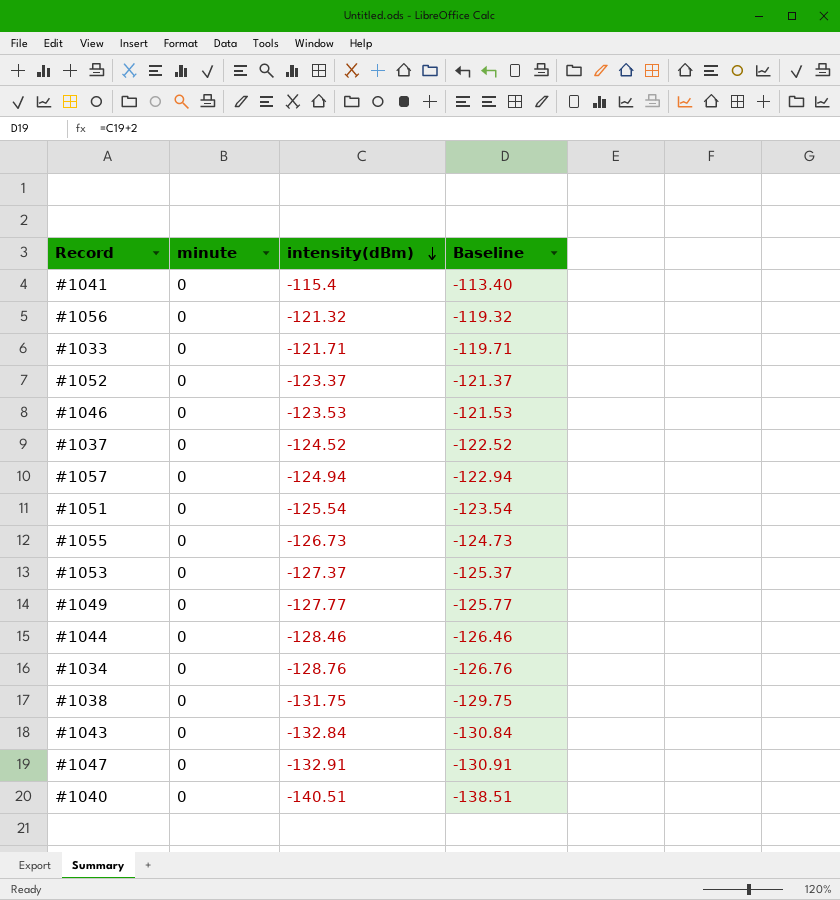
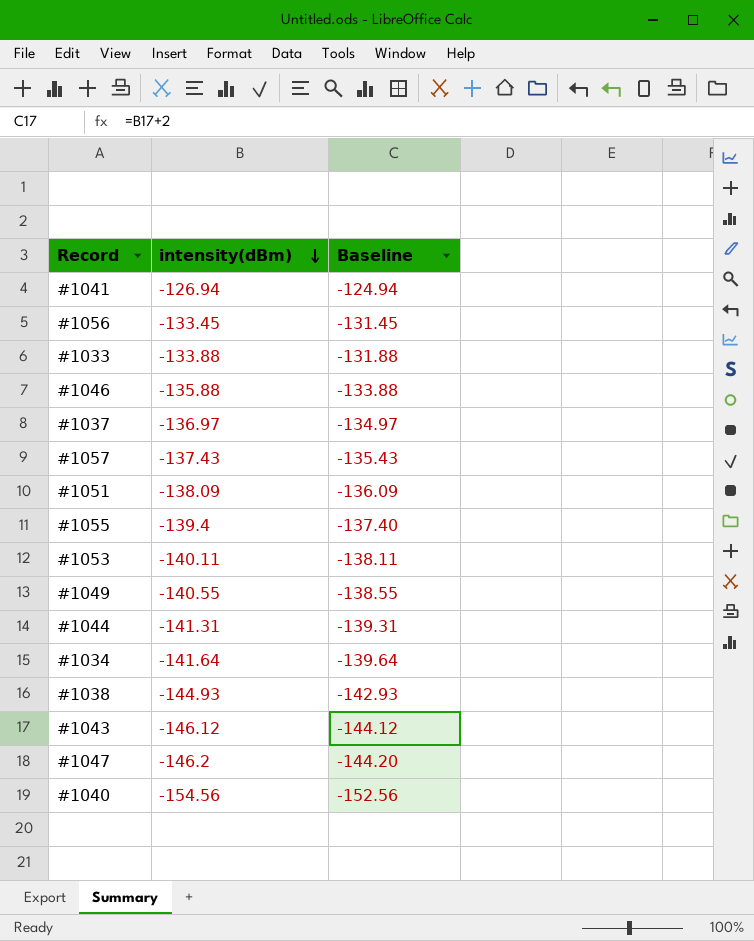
column minute | position: 2 -> none
row #1052: 0 | -123.37 | -121.37 -> none
#1041 | intensity(dBm): -115.4 -> -126.94
#1041 | Baseline: -113.40 -> -124.94
#1056 | intensity(dBm): -121.32 -> -133.45
#1056 | Baseline: -119.32 -> -131.45
#1033 | intensity(dBm): -121.71 -> -133.88
#1033 | Baseline: -119.71 -> -131.88
#1046 | intensity(dBm): -123.53 -> -135.88
#1046 | Baseline: -121.53 -> -133.88
#1037 | intensity(dBm): -124.52 -> -136.97
#1037 | Baseline: -122.52 -> -134.97
#1057 | intensity(dBm): -124.94 -> -137.43
#1057 | Baseline: -122.94 -> -135.43
#1051 | intensity(dBm): -125.54 -> -138.09
#1051 | Baseline: -123.54 -> -136.09
#1055 | intensity(dBm): -126.73 -> -139.4
#1055 | Baseline: -124.73 -> -137.40
#1053 | intensity(dBm): -127.37 -> -140.11
#1053 | Baseline: -125.37 -> -138.11
#1049 | intensity(dBm): -127.77 -> -140.55
#1049 | Baseline: -125.77 -> -138.55
#1044 | intensity(dBm): -128.46 -> -141.31
#1044 | Baseline: -126.46 -> -139.31
#1034 | intensity(dBm): -128.76 -> -141.64
#1034 | Baseline: -126.76 -> -139.64
#1038 | intensity(dBm): -131.75 -> -144.93
#1038 | Baseline: -129.75 -> -142.93
#1043 | intensity(dBm): -132.84 -> -146.12
#1043 | Baseline: -130.84 -> -144.12
#1047 | intensity(dBm): -132.91 -> -146.2
#1047 | Baseline: -130.91 -> -144.20
#1040 | intensity(dBm): -140.51 -> -154.56
#1040 | Baseline: -138.51 -> -152.56

